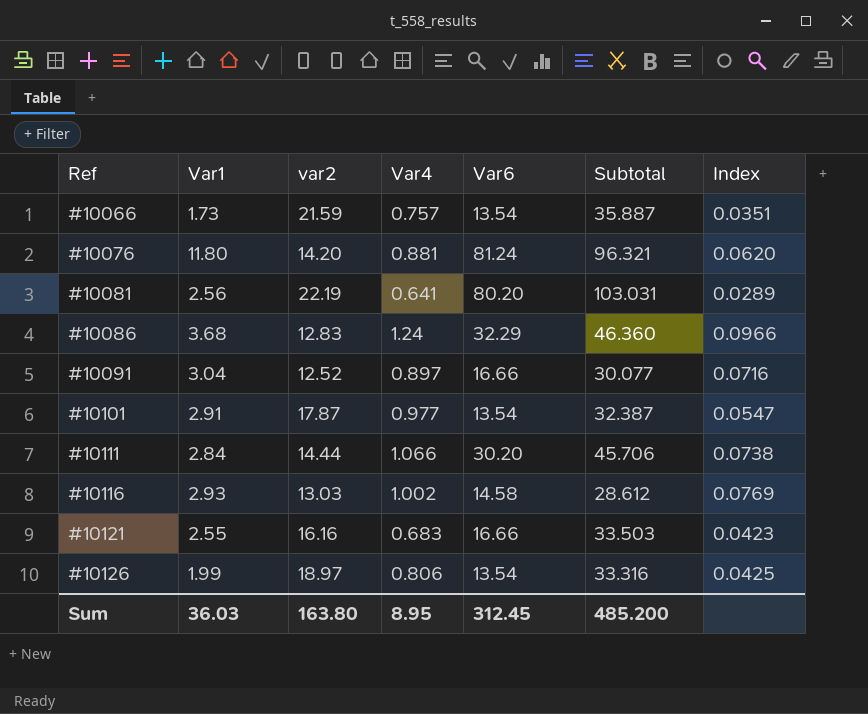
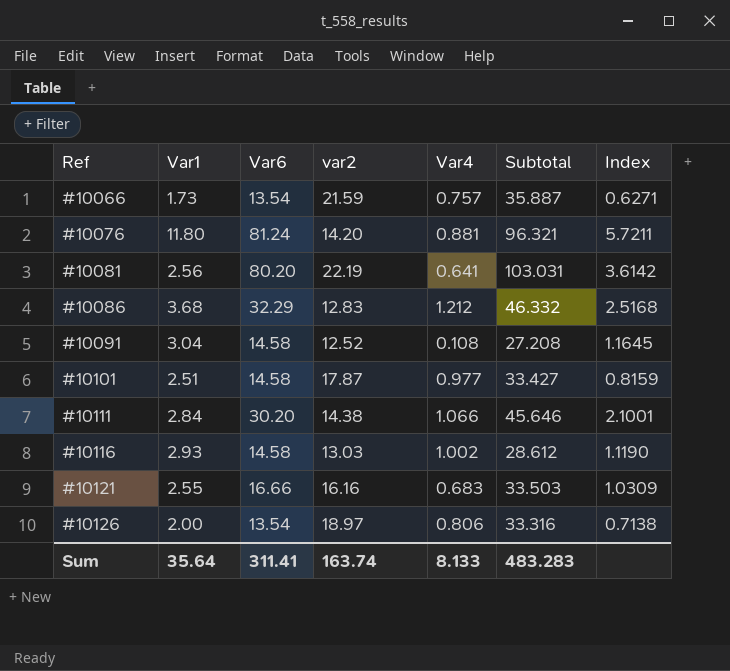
column Var6 | position: 5 -> 3
column Index | formula: [Var4] / [var2] -> [Var6] / [var2]
#10086 | Var4: 1.24 -> 1.212
#10086 | Subtotal: 46.360 -> 46.332
#10091 | Var6: 16.66 -> 14.58
#10091 | Var4: 0.897 -> 0.108
#10091 | Subtotal: 30.077 -> 27.208
#10101 | Var1: 2.91 -> 2.51
#10101 | Var6: 13.54 -> 14.58
#10101 | Subtotal: 32.387 -> 33.427
#10111 | var2: 14.44 -> 14.38
#10111 | Subtotal: 45.706 -> 45.646
#10126 | Var1: 1.99 -> 2.00
Sum | Var1: 36.03 -> 35.64
Sum | Var6: 312.45 -> 311.41
Sum | var2: 163.80 -> 163.74
Sum | Var4: 8.95 -> 8.133
Sum | Subtotal: 485.200 -> 483.283

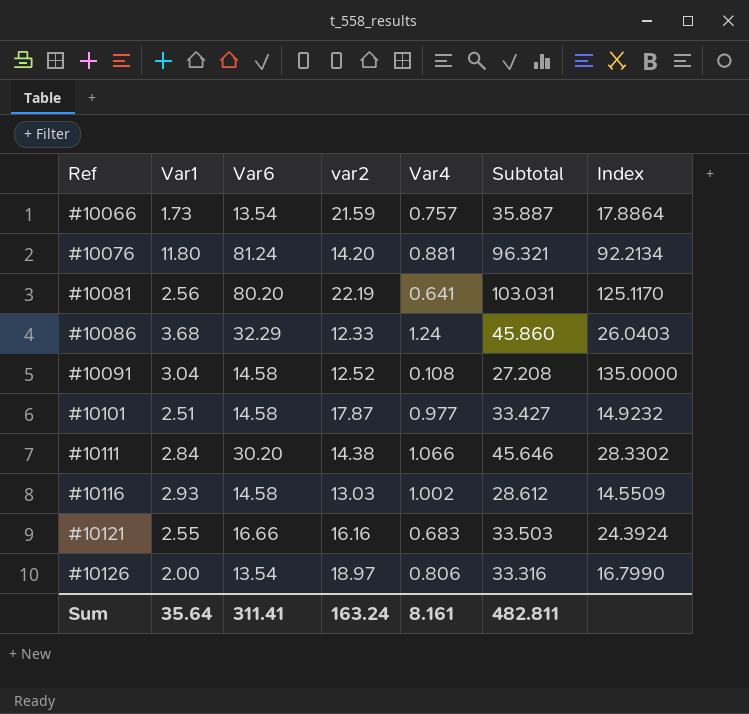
column Index | formula: [Var6] / [var2] -> [Var6] / [Var4]
#10086 | var2: 12.83 -> 12.33
#10086 | Var4: 1.212 -> 1.24
#10086 | Subtotal: 46.332 -> 45.860
Sum | var2: 163.74 -> 163.24
Sum | Var4: 8.133 -> 8.161
Sum | Subtotal: 483.283 -> 482.811

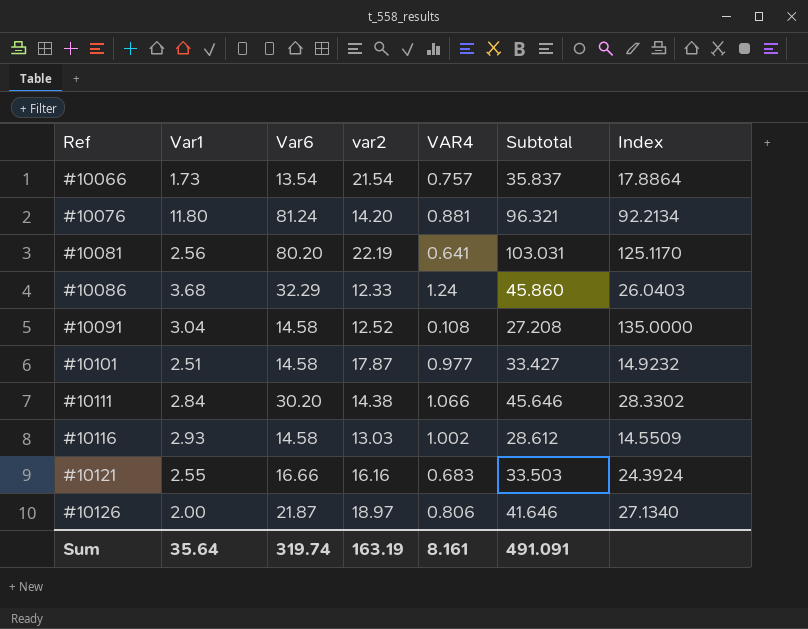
column name: Var4 -> VAR4
#10066 | var2: 21.59 -> 21.54
#10066 | Subtotal: 35.887 -> 35.837
#10126 | Var6: 13.54 -> 21.87
#10126 | Subtotal: 33.316 -> 41.646
#10126 | Index: 16.7990 -> 27.1340
Sum | Var6: 311.41 -> 319.74
Sum | var2: 163.24 -> 163.19
Sum | Subtotal: 482.811 -> 491.091

